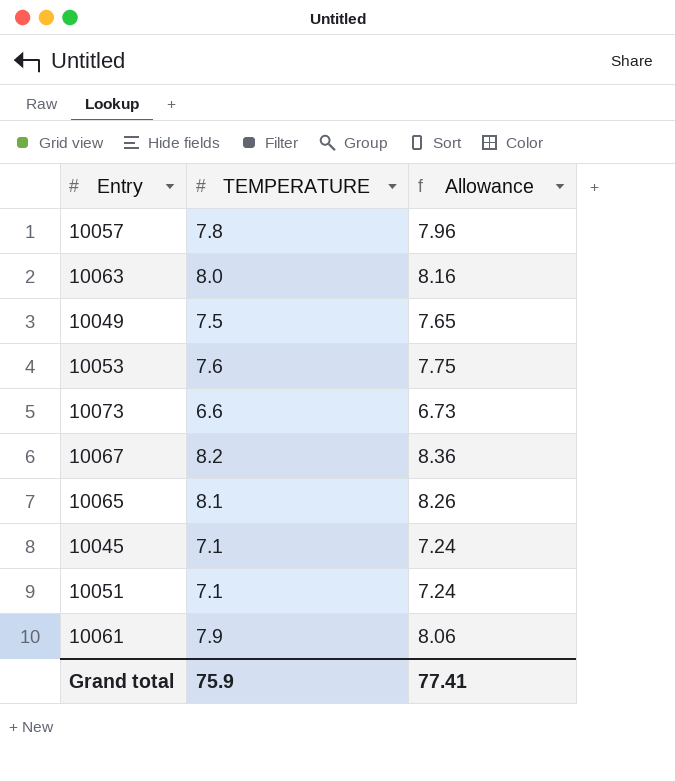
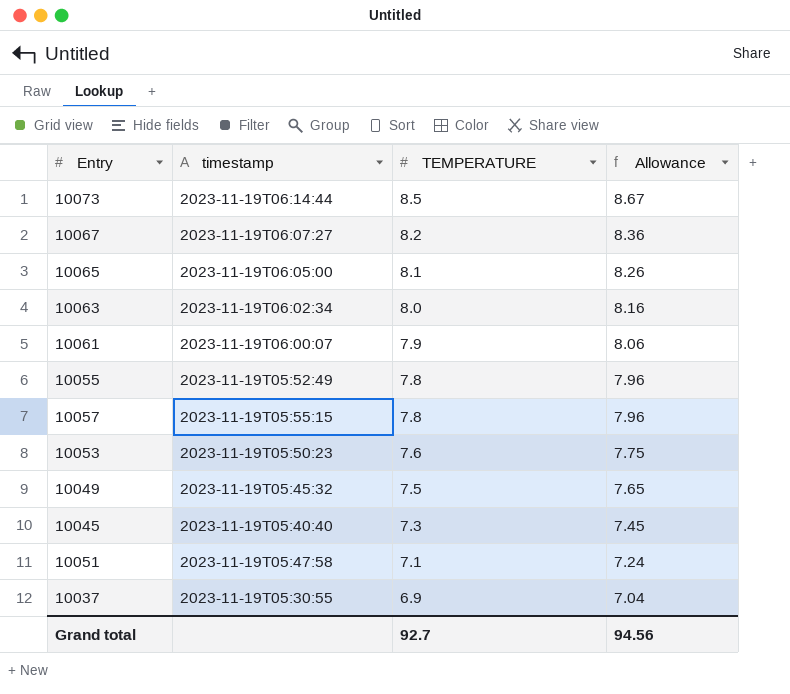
row order: none -> TEMPERATURE descending
column timestamp | position: none -> 2
10073 | TEMPERATURE: 6.6 -> 8.5
10073 | Allowance: 6.73 -> 8.67
row 10055: none -> 2023-11-19T05:52:49 | 7.8 | 7.96
10045 | TEMPERATURE: 7.1 -> 7.3
10045 | Allowance: 7.24 -> 7.45
row 10037: none -> 2023-11-19T05:30:55 | 6.9 | 7.04
Grand total | TEMPERATURE: 75.9 -> 92.7
Grand total | Allowance: 77.41 -> 94.56

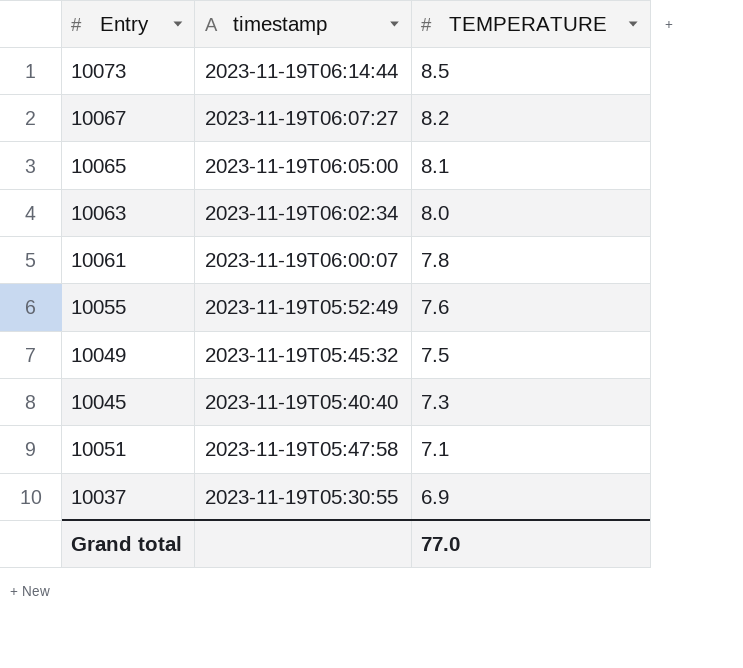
column Allowance | formula: [TEMPERATURE] * 1.02 -> none
row 10057: 2023-11-19T05:55:15 | 7.8 | 7.96 -> none
row 10053: 2023-11-19T05:50:23 | 7.6 | 7.75 -> none
10061 | TEMPERATURE: 7.9 -> 7.8
10055 | TEMPERATURE: 7.8 -> 7.6
Grand total | TEMPERATURE: 92.7 -> 77.0

